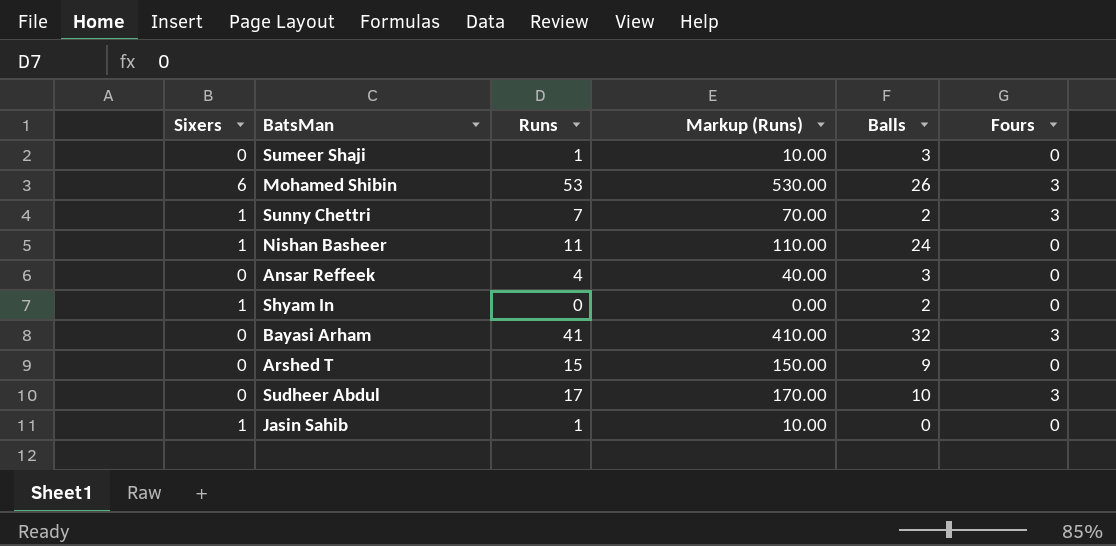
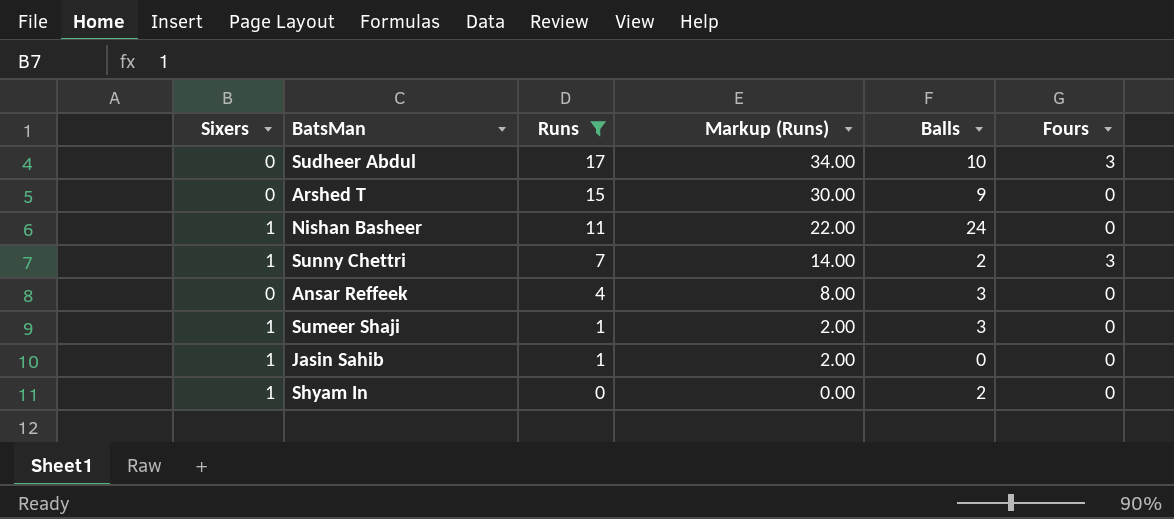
filter: none -> Runs <= 17
row order: none -> Runs descending
column Markup (Runs) | formula: [Runs] * 10 -> [Runs] * 2
Sumeer Shaji | Sixers: 0 -> 1

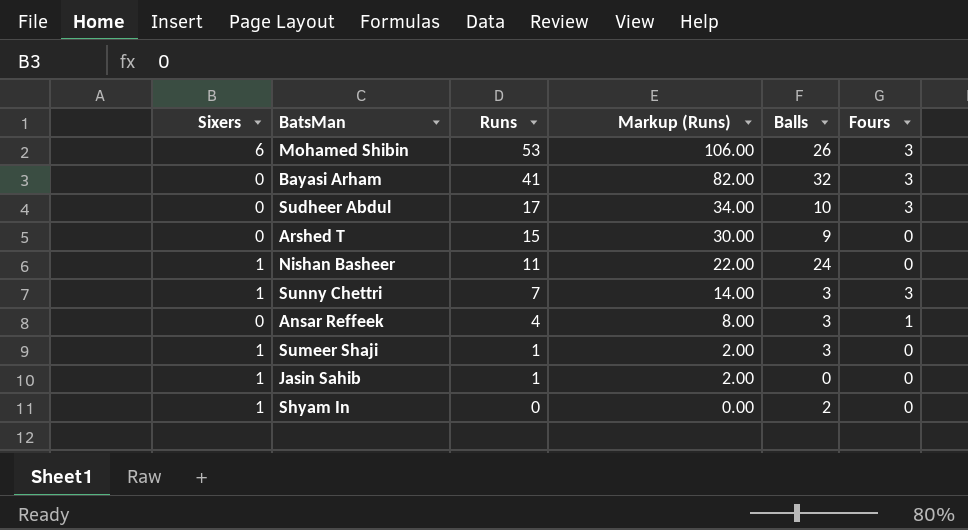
filter: Runs <= 17 -> none
Sunny Chettri | Balls: 2 -> 3
Ansar Reffeek | Fours: 0 -> 1

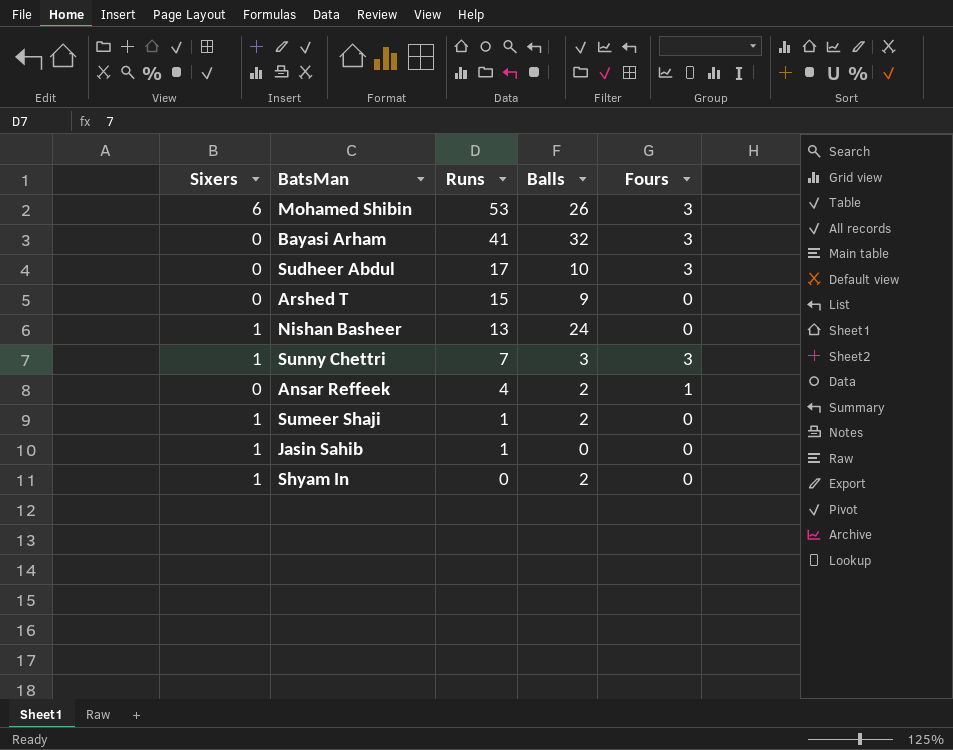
column Markup (Runs) | formula: [Runs] * 2 -> none
Nishan Basheer | Runs: 11 -> 13
Ansar Reffeek | Balls: 3 -> 2
Sumeer Shaji | Balls: 3 -> 2

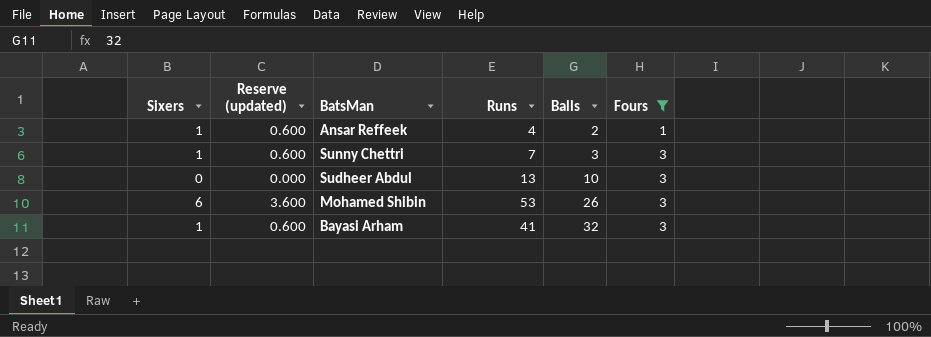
filter: none -> Fours != 0
row order: Runs descending -> Balls ascending
column Reserve (updated) | formula: none -> [Sixers] * 0.6
Ansar Reffeek | Sixers: 0 -> 1
Sudheer Abdul | Runs: 17 -> 13
Bayasi Arham | Sixers: 0 -> 1

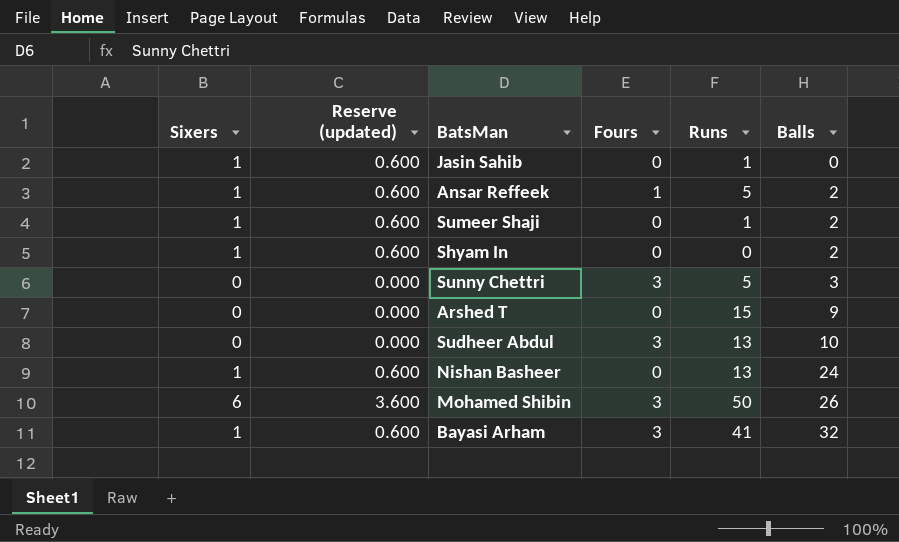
filter: Fours != 0 -> none
column Fours | position: 6 -> 4
Ansar Reffeek | Runs: 4 -> 5
Sunny Chettri | Sixers: 1 -> 0
Sunny Chettri | Reserve (updated): 0.600 -> 0.000
Sunny Chettri | Runs: 7 -> 5
Mohamed Shibin | Runs: 53 -> 50

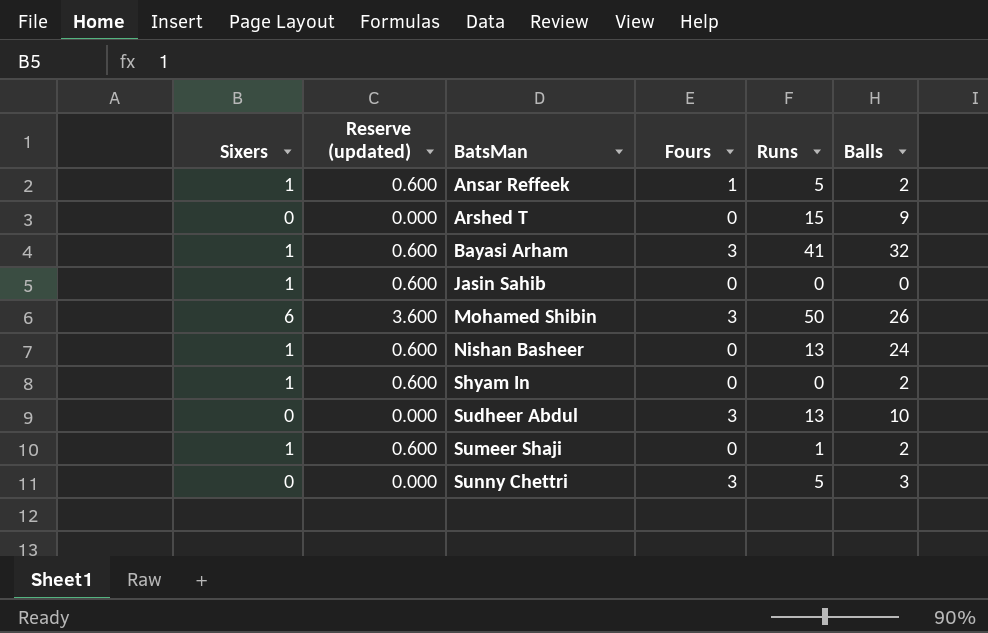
row order: Balls ascending -> BatsMan ascending
Jasin Sahib | Runs: 1 -> 0

